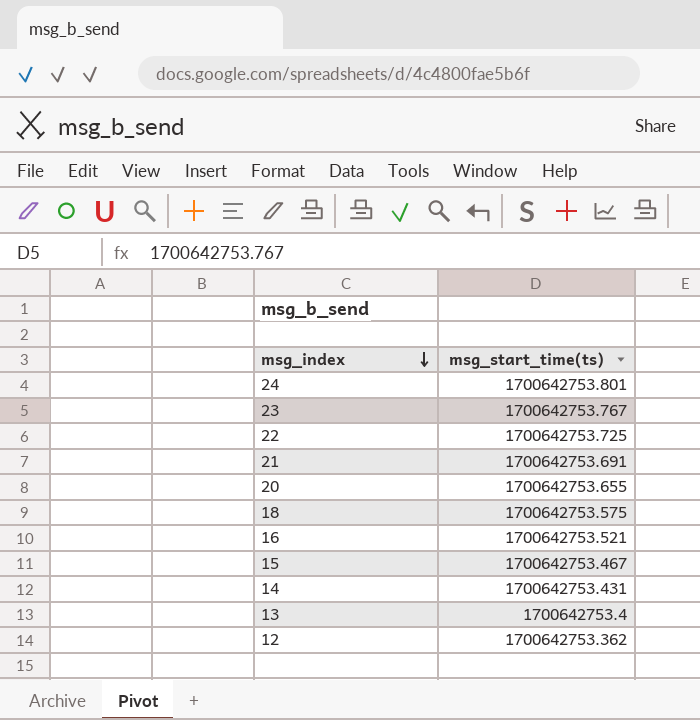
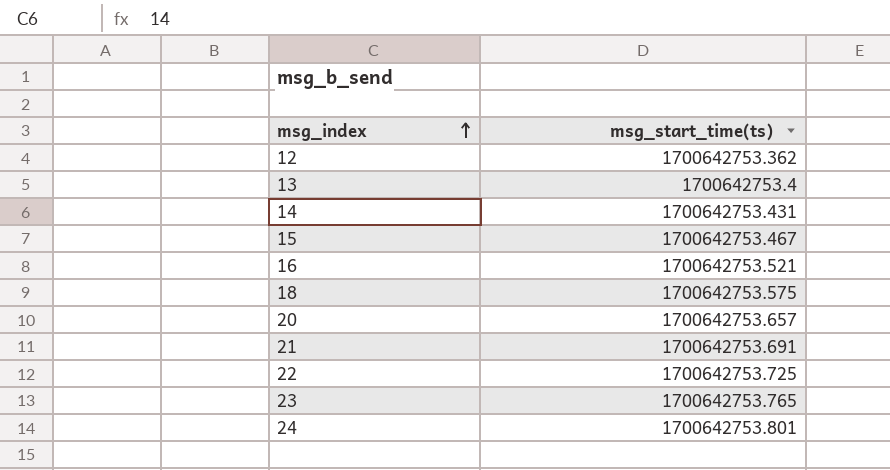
row order: msg_index descending -> msg_index ascending
20 | msg_start_time(ts): 1700642753.655 -> 1700642753.657
23 | msg_start_time(ts): 1700642753.767 -> 1700642753.765

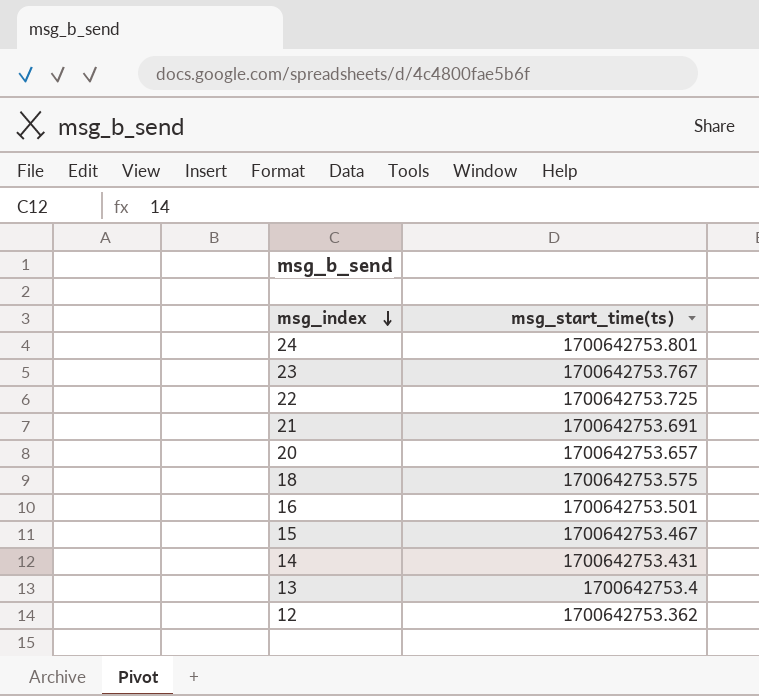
row order: msg_index ascending -> msg_index descending
23 | msg_start_time(ts): 1700642753.765 -> 1700642753.767
16 | msg_start_time(ts): 1700642753.521 -> 1700642753.501

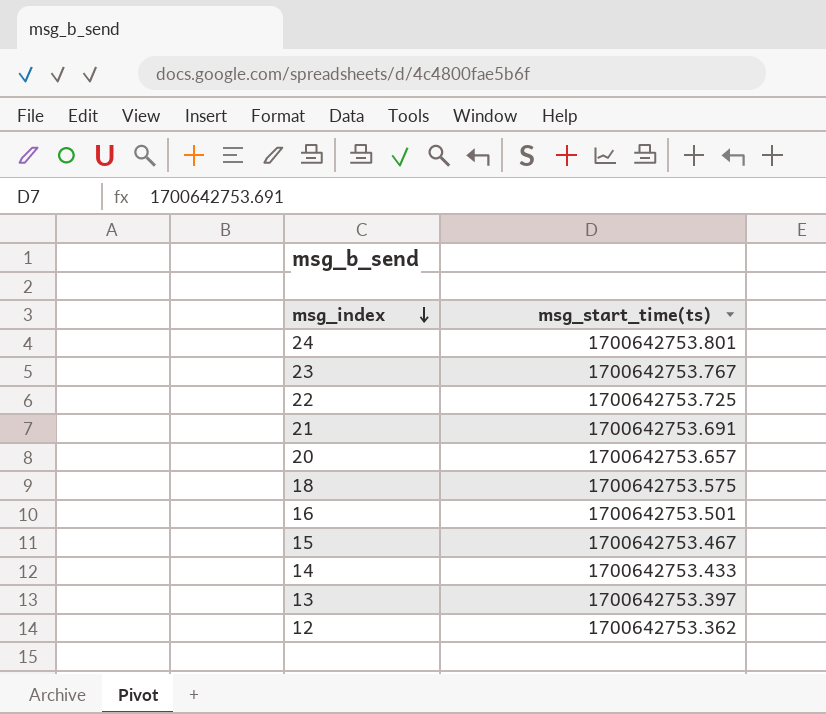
14 | msg_start_time(ts): 1700642753.431 -> 1700642753.433
13 | msg_start_time(ts): 1700642753.4 -> 1700642753.397

